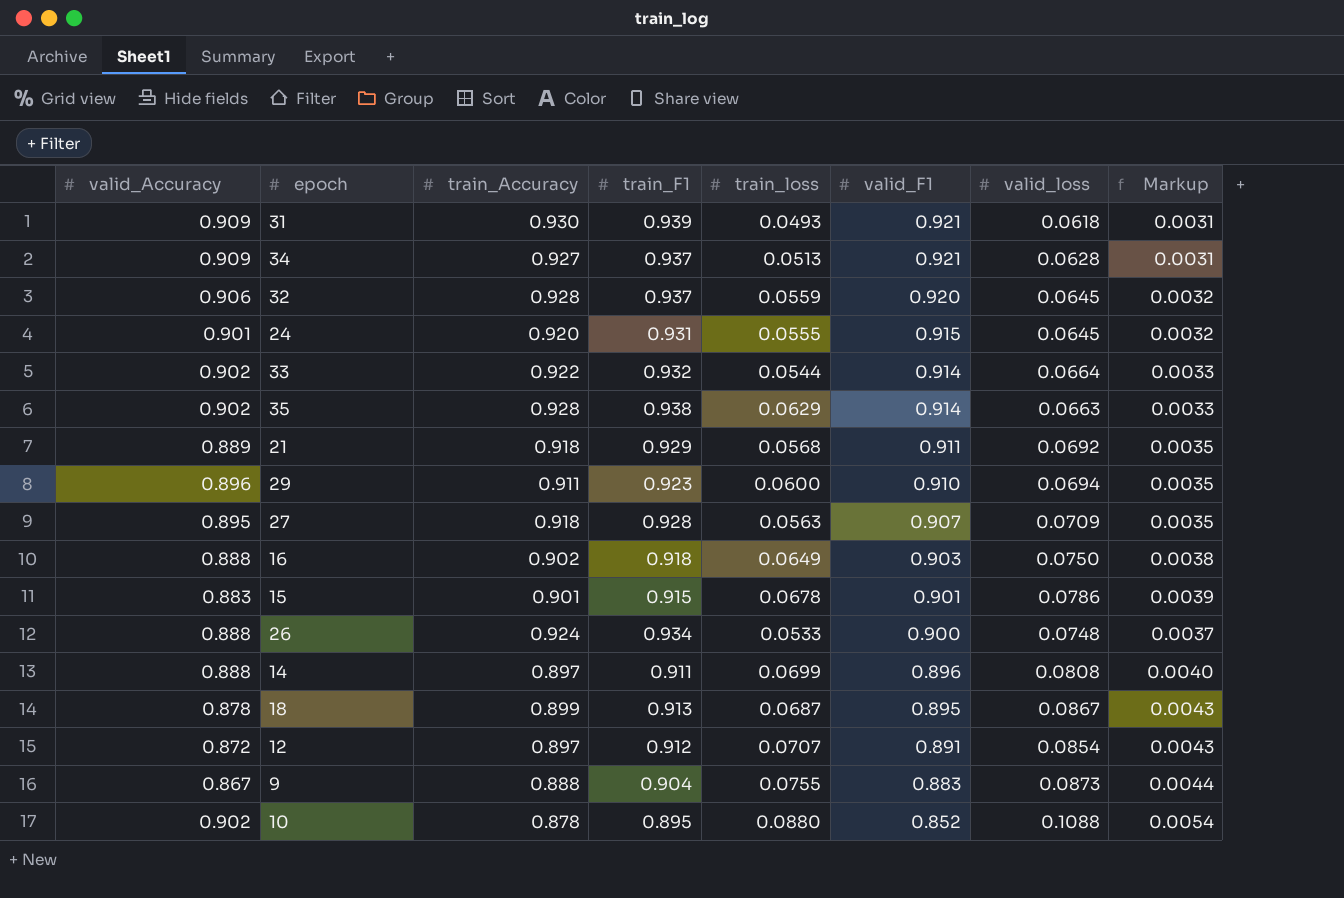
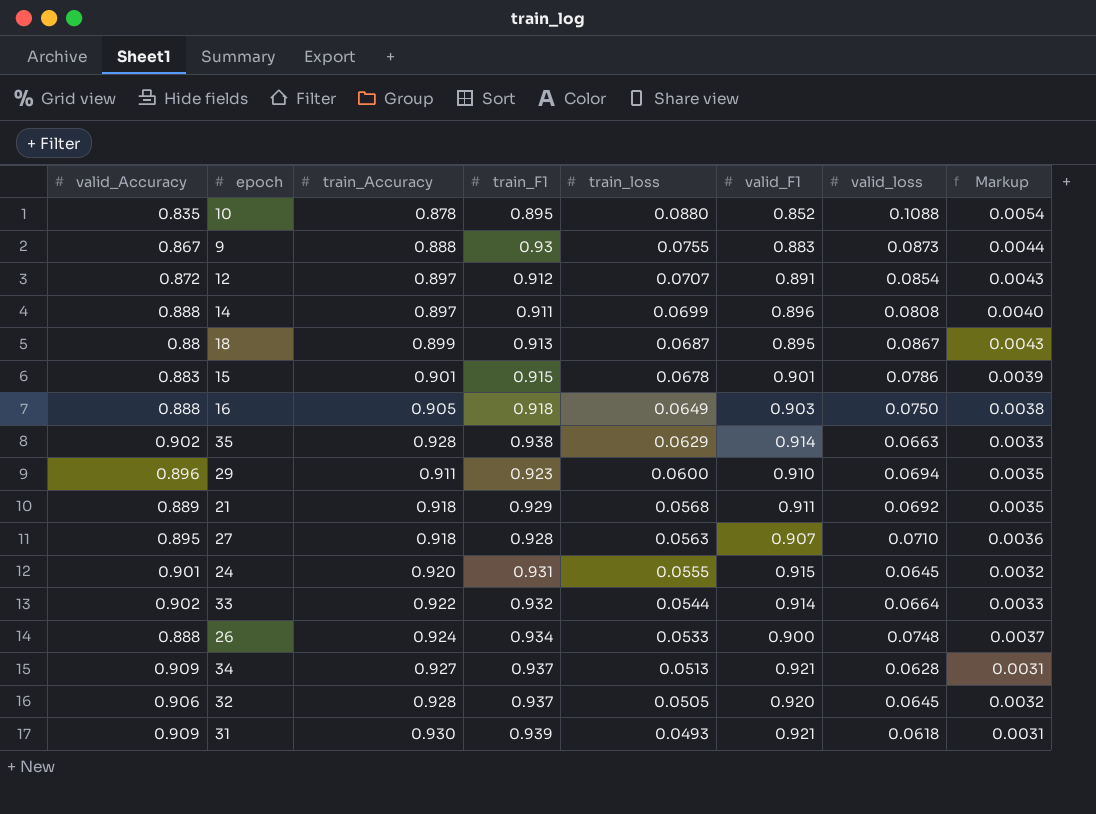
row order: valid_F1 descending -> train_loss descending
10 | valid_Accuracy: 0.902 -> 0.835
9 | train_F1: 0.904 -> 0.93
18 | valid_Accuracy: 0.878 -> 0.88
16 | train_Accuracy: 0.902 -> 0.905
27 | valid_loss: 0.0709 -> 0.0710
27 | Markup: 0.0035 -> 0.0036
32 | train_loss: 0.0559 -> 0.0505

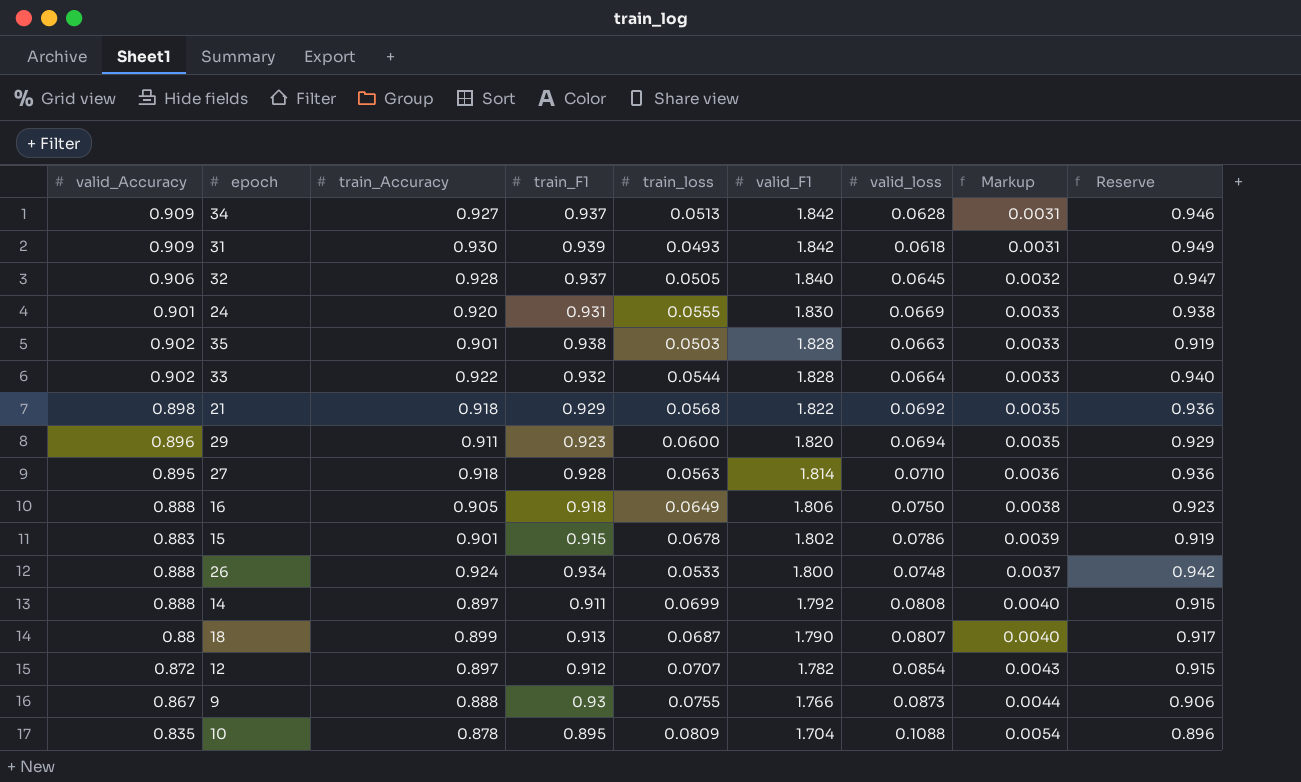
row order: train_loss descending -> valid_F1 descending
column Reserve | formula: none -> [train_Accuracy] * 1.02
34 | valid_F1: 0.921 -> 1.842
31 | valid_F1: 0.921 -> 1.842
32 | valid_F1: 0.920 -> 1.840
24 | valid_F1: 0.915 -> 1.830
24 | valid_loss: 0.0645 -> 0.0669
24 | Markup: 0.0032 -> 0.0033
35 | train_Accuracy: 0.928 -> 0.901
35 | train_loss: 0.0629 -> 0.0503
35 | valid_F1: 0.914 -> 1.828
33 | valid_F1: 0.914 -> 1.828
21 | valid_Accuracy: 0.889 -> 0.898
21 | valid_F1: 0.911 -> 1.822
29 | valid_F1: 0.910 -> 1.820
27 | valid_F1: 0.907 -> 1.814
16 | valid_F1: 0.903 -> 1.806
15 | valid_F1: 0.901 -> 1.802
26 | valid_F1: 0.900 -> 1.800
14 | valid_F1: 0.896 -> 1.792
18 | valid_F1: 0.895 -> 1.790
18 | valid_loss: 0.0867 -> 0.0807
18 | Markup: 0.0043 -> 0.0040
12 | valid_F1: 0.891 -> 1.782
9 | valid_F1: 0.883 -> 1.766
10 | train_loss: 0.0880 -> 0.0809
10 | valid_F1: 0.852 -> 1.704

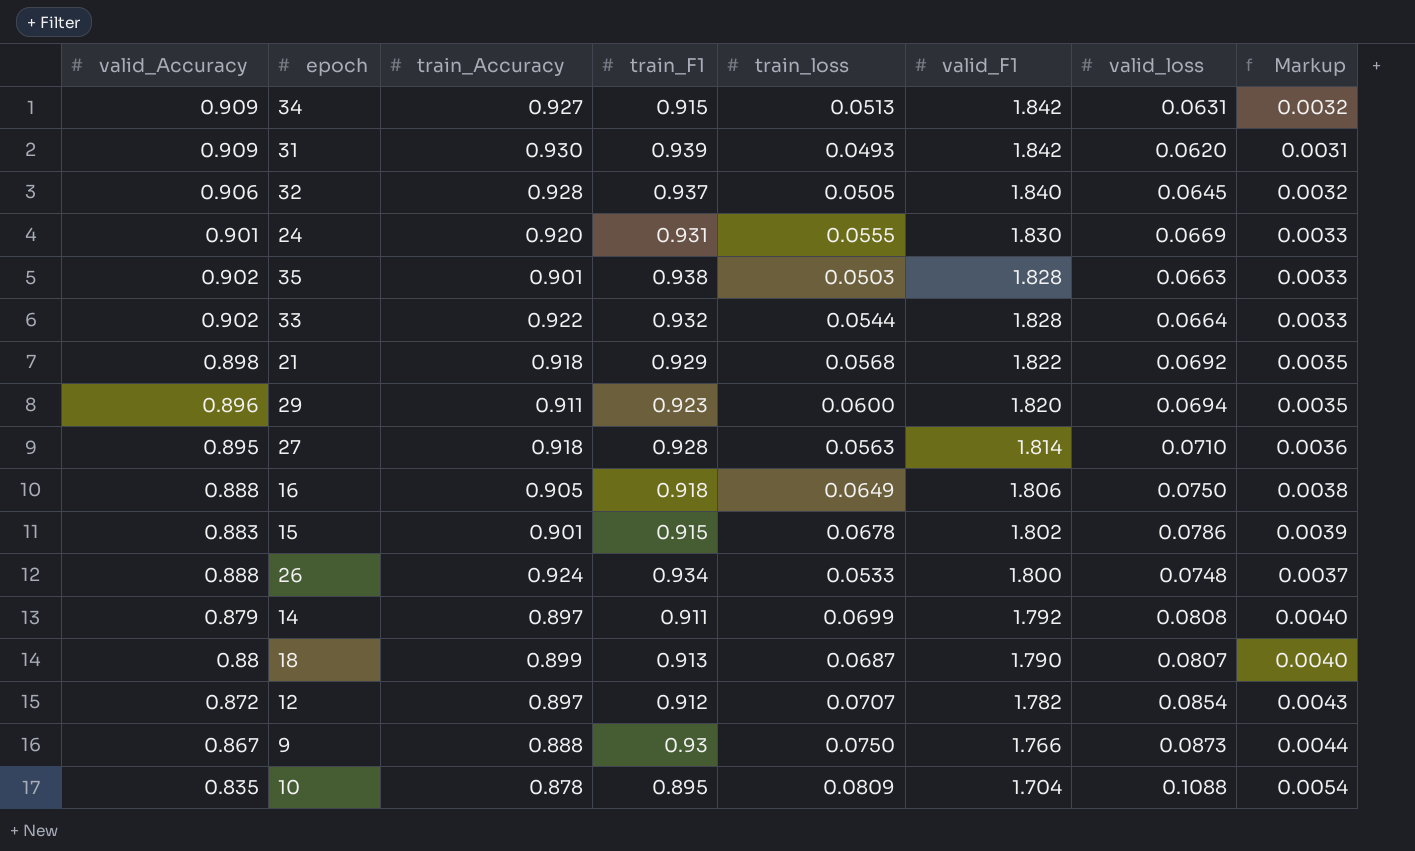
column Reserve | formula: [train_Accuracy] * 1.02 -> none
34 | train_F1: 0.937 -> 0.915
34 | valid_loss: 0.0628 -> 0.0631
34 | Markup: 0.0031 -> 0.0032
31 | valid_loss: 0.0618 -> 0.0620
14 | valid_Accuracy: 0.888 -> 0.879
9 | train_loss: 0.0755 -> 0.0750

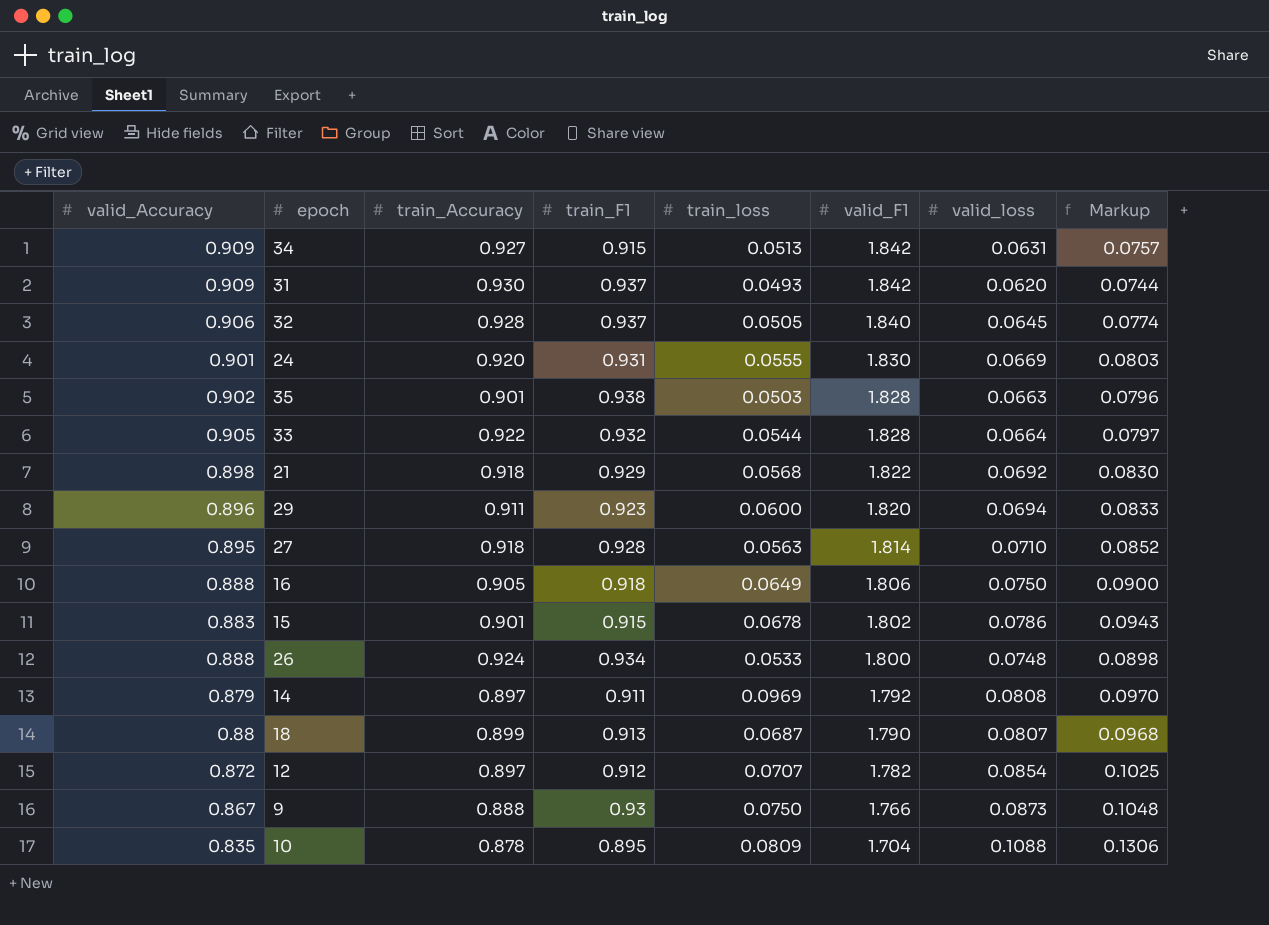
column Markup | formula: [valid_loss] * 0.05 -> [valid_loss] * 1.2
31 | train_F1: 0.939 -> 0.937
33 | valid_Accuracy: 0.902 -> 0.905
14 | train_loss: 0.0699 -> 0.0969

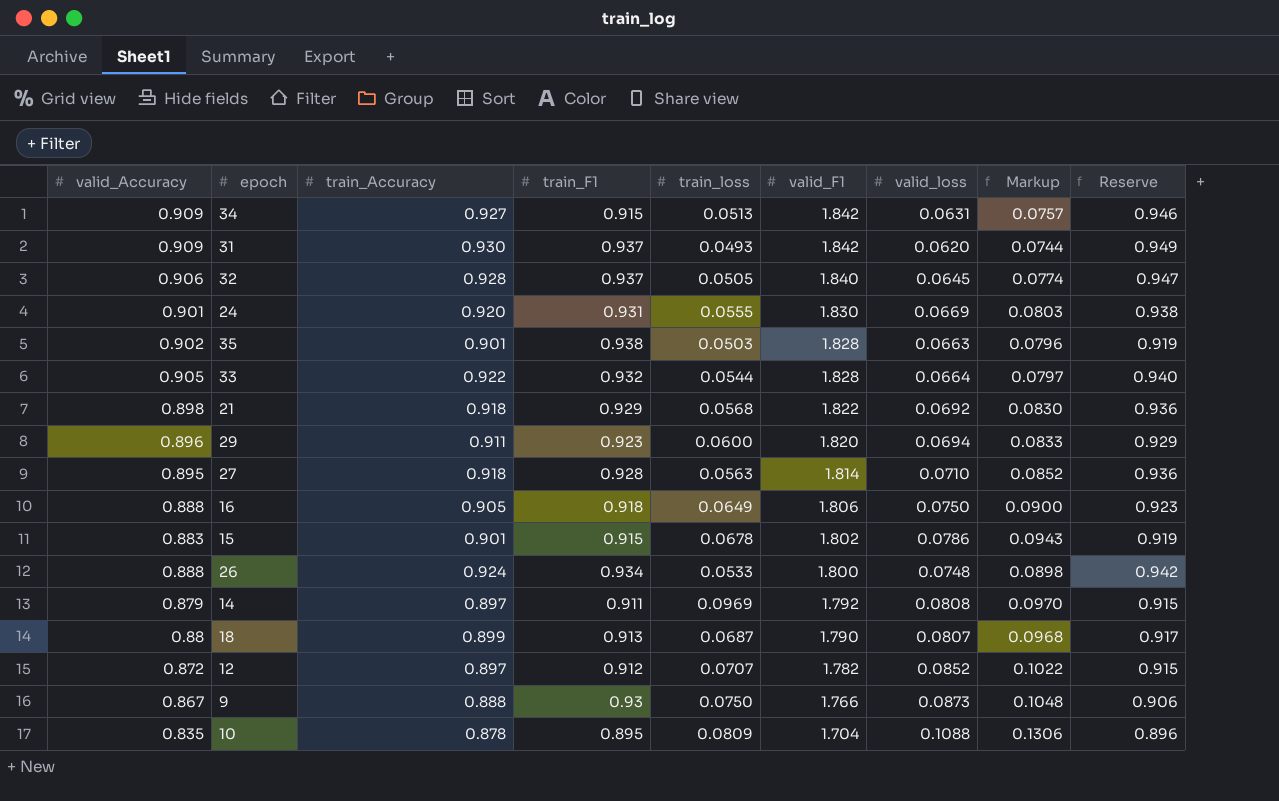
column Reserve | formula: none -> [train_Accuracy] * 1.02
12 | valid_loss: 0.0854 -> 0.0852
12 | Markup: 0.1025 -> 0.1022

